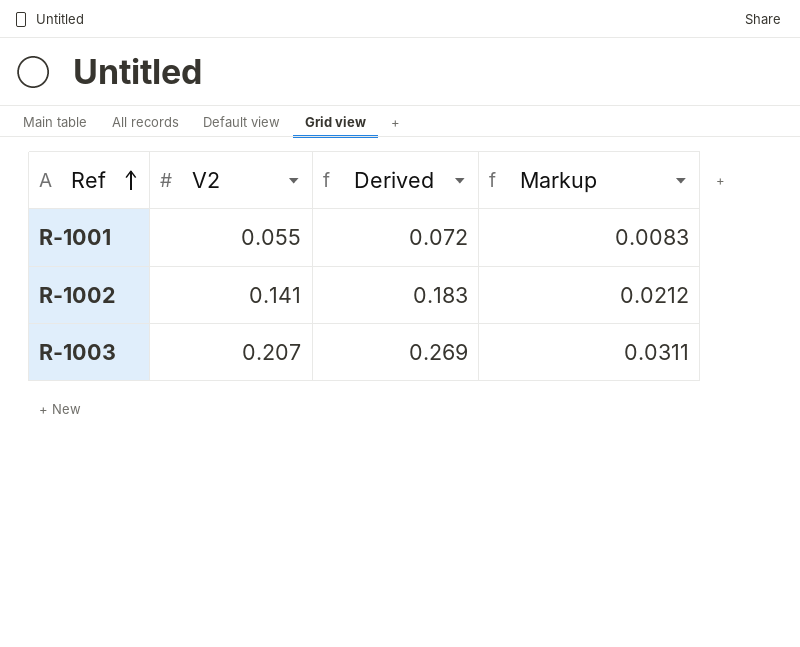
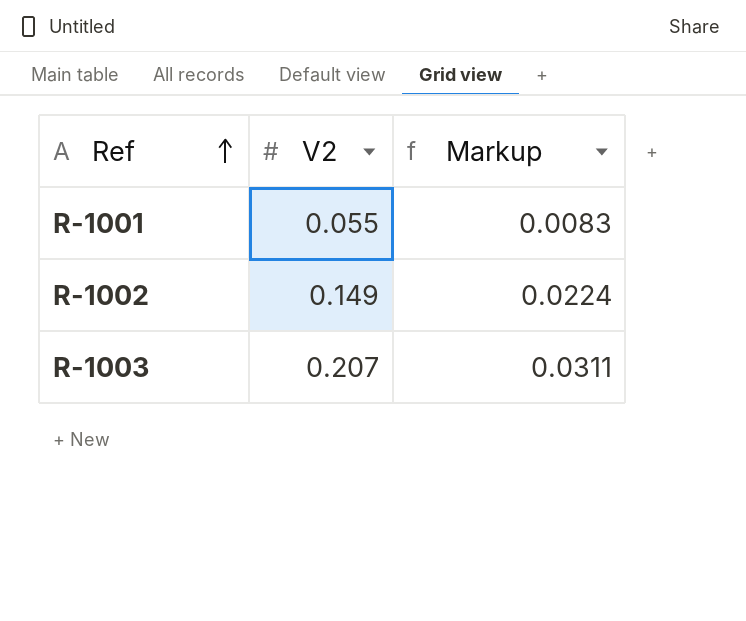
column Derived | formula: [V2] * 1.3 -> none
R-1002 | V2: 0.141 -> 0.149
R-1002 | Markup: 0.0212 -> 0.0224

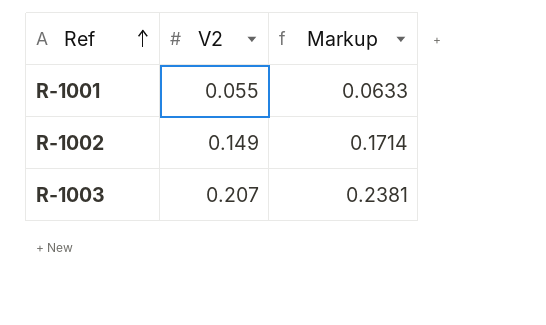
column Markup | formula: [V2] * 0.15 -> [V2] * 1.15

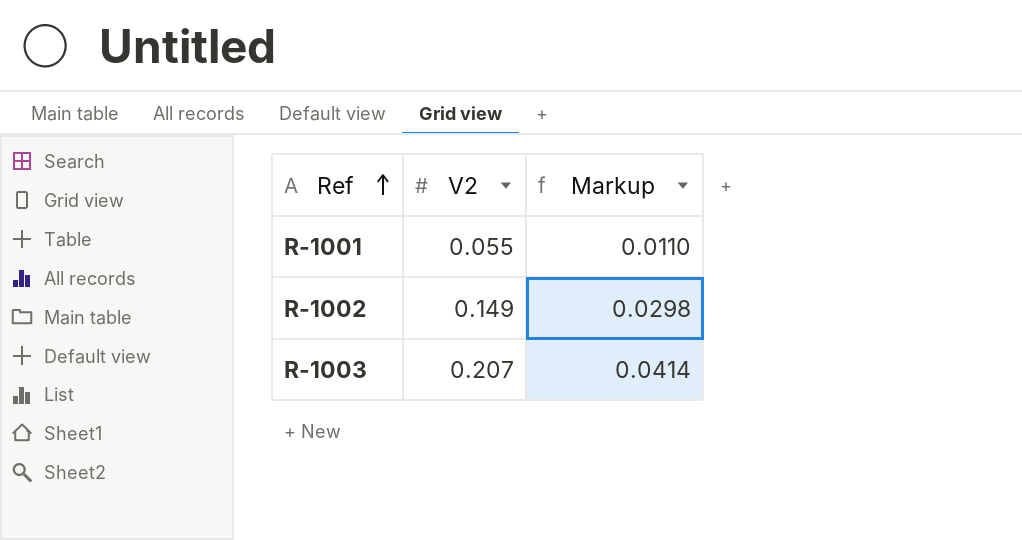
column Markup | formula: [V2] * 1.15 -> [V2] * 0.2

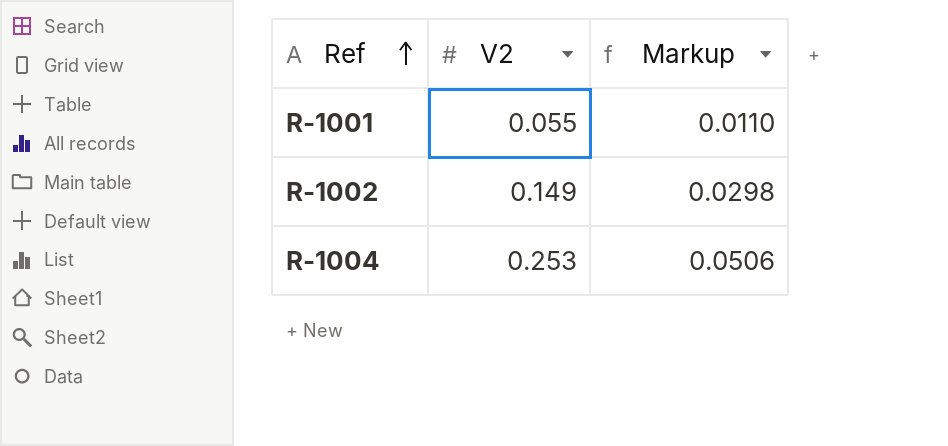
row R-1003: 0.207 | 0.0414 -> none
row R-1004: none -> 0.253 | 0.0506

